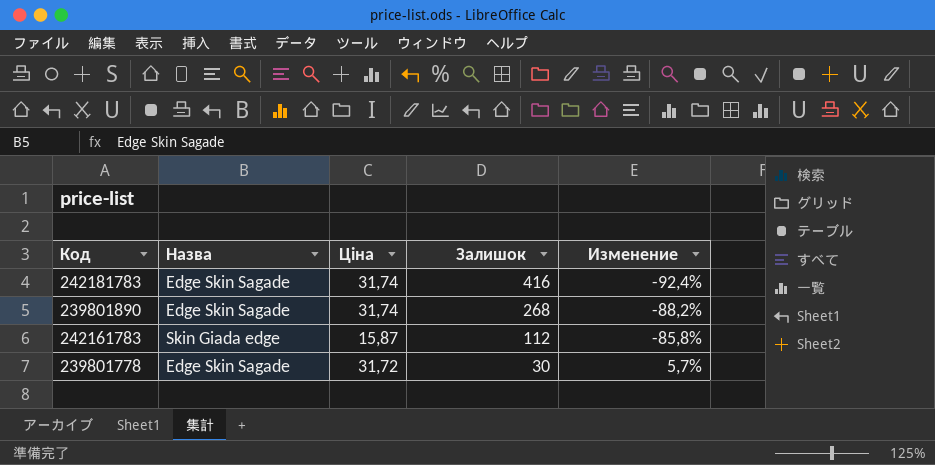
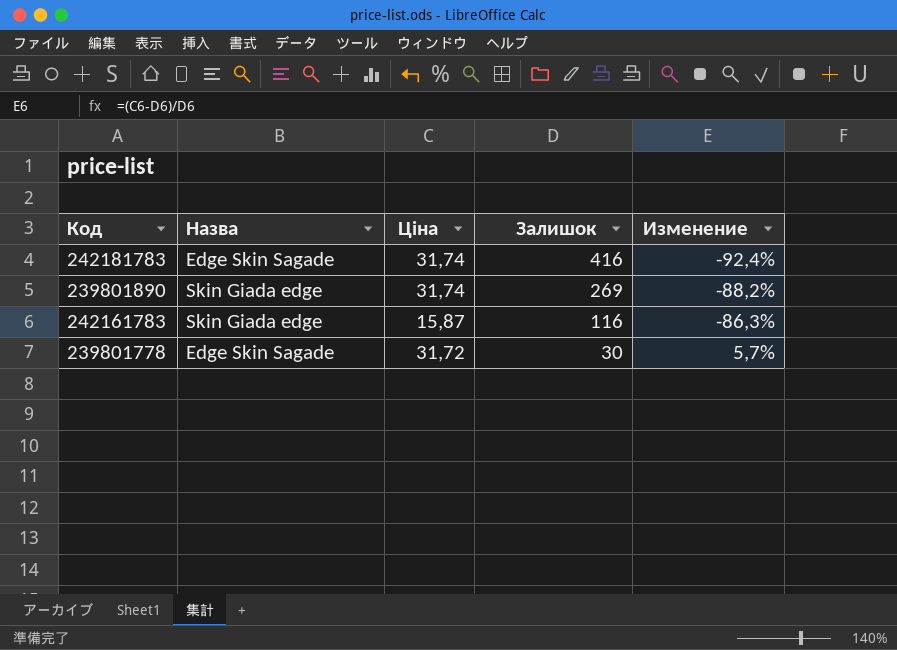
239801890 | Назва: Edge Skin Sagade -> Skin Giada edge
239801890 | Залишок: 268 -> 269
242161783 | Залишок: 112 -> 116
242161783 | Изменение: -85,8% -> -86,3%

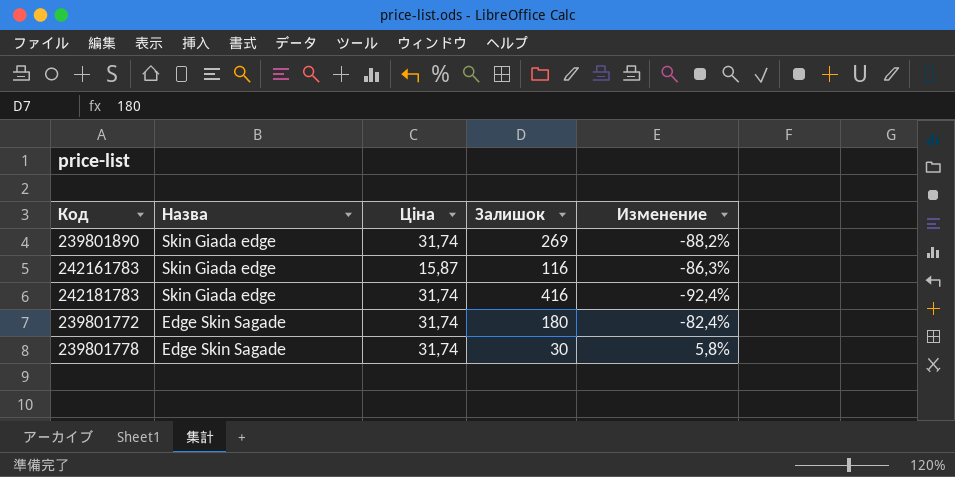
row order: Залишок descending -> Назва descending
242181783 | Назва: Edge Skin Sagade -> Skin Giada edge
row 239801772: none -> Edge Skin Sagade | 31,74 | 180 | -82,4%
239801778 | Ціна: 31,72 -> 31,74
239801778 | Изменение: 5,7% -> 5,8%

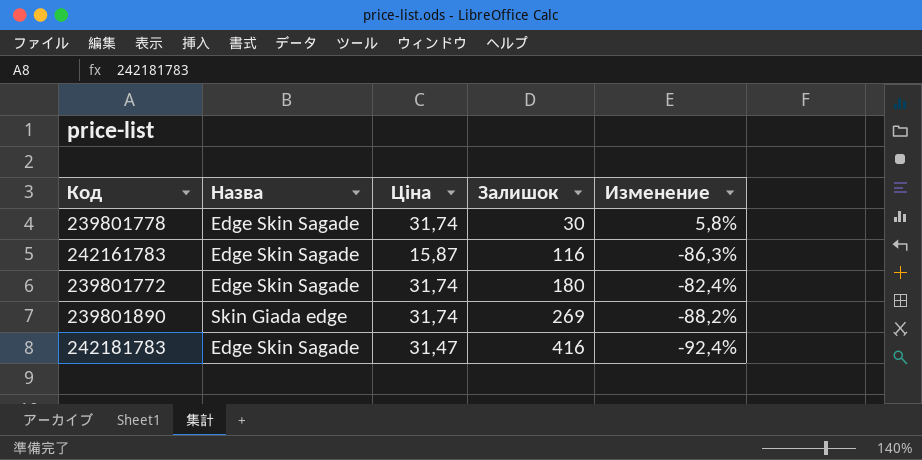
row order: Назва descending -> Залишок ascending
242161783 | Назва: Skin Giada edge -> Edge Skin Sagade
242181783 | Назва: Skin Giada edge -> Edge Skin Sagade
242181783 | Ціна: 31,74 -> 31,47

